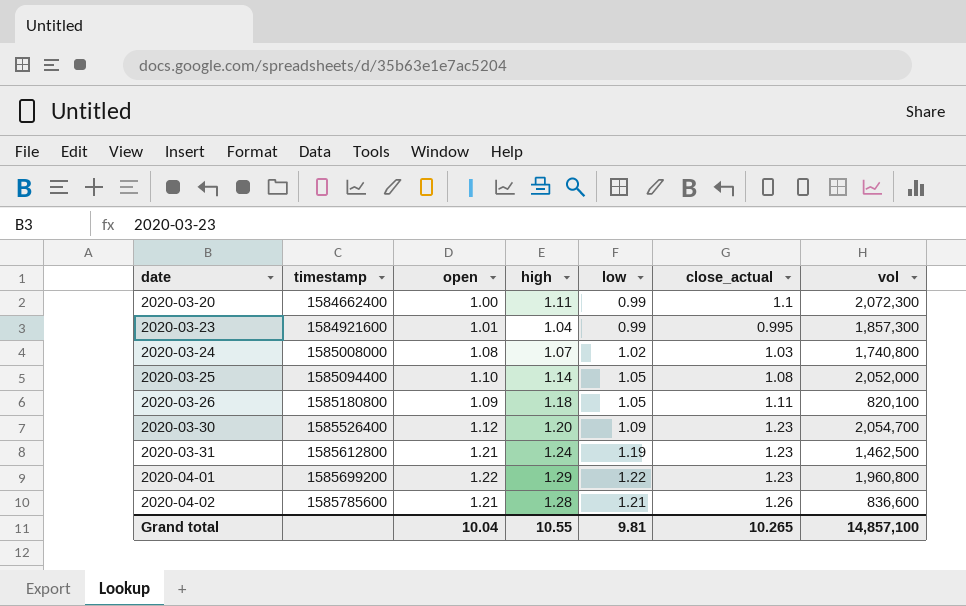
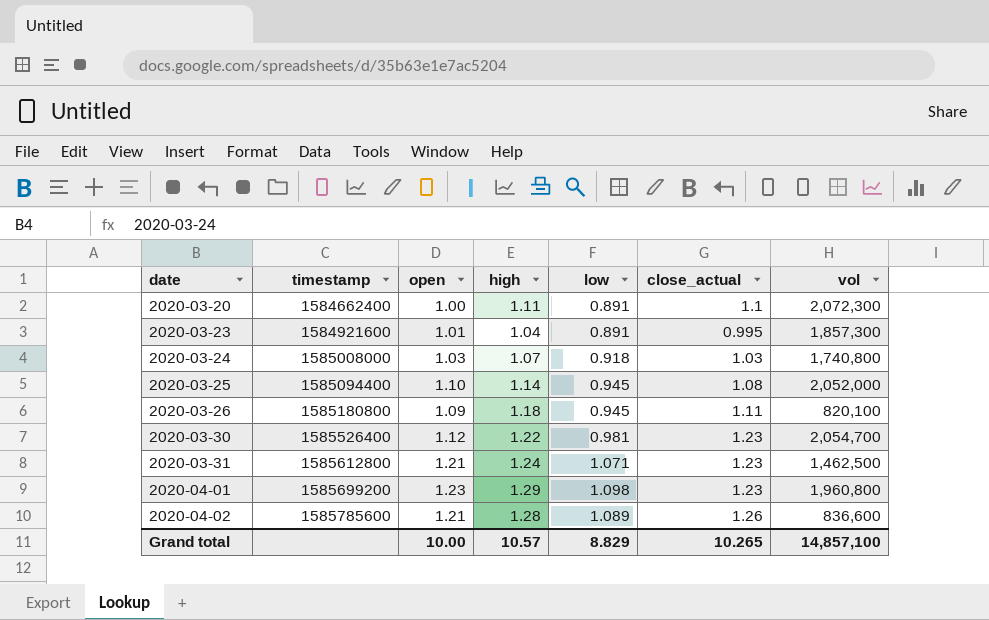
2020-03-20 | low: 0.99 -> 0.891
2020-03-23 | low: 0.99 -> 0.891
2020-03-24 | open: 1.08 -> 1.03
2020-03-24 | low: 1.02 -> 0.918
2020-03-25 | low: 1.05 -> 0.945
2020-03-26 | low: 1.05 -> 0.945
2020-03-30 | high: 1.20 -> 1.22
2020-03-30 | low: 1.09 -> 0.981
2020-03-31 | low: 1.19 -> 1.071
2020-04-01 | open: 1.22 -> 1.23
2020-04-01 | low: 1.22 -> 1.098
2020-04-02 | low: 1.21 -> 1.089
Grand total | open: 10.04 -> 10.00
Grand total | high: 10.55 -> 10.57
Grand total | low: 9.81 -> 8.829

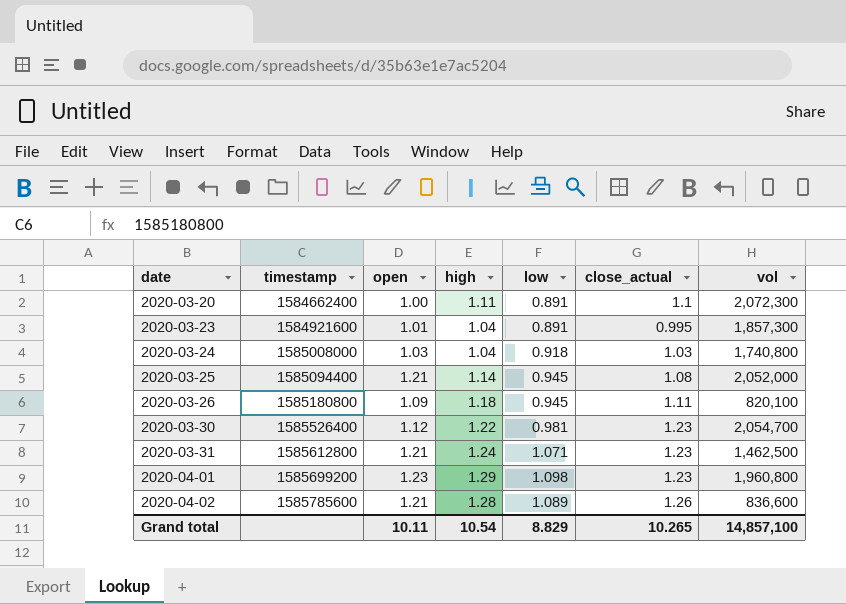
2020-03-24 | high: 1.07 -> 1.04
2020-03-25 | open: 1.10 -> 1.21
Grand total | open: 10.00 -> 10.11
Grand total | high: 10.57 -> 10.54

